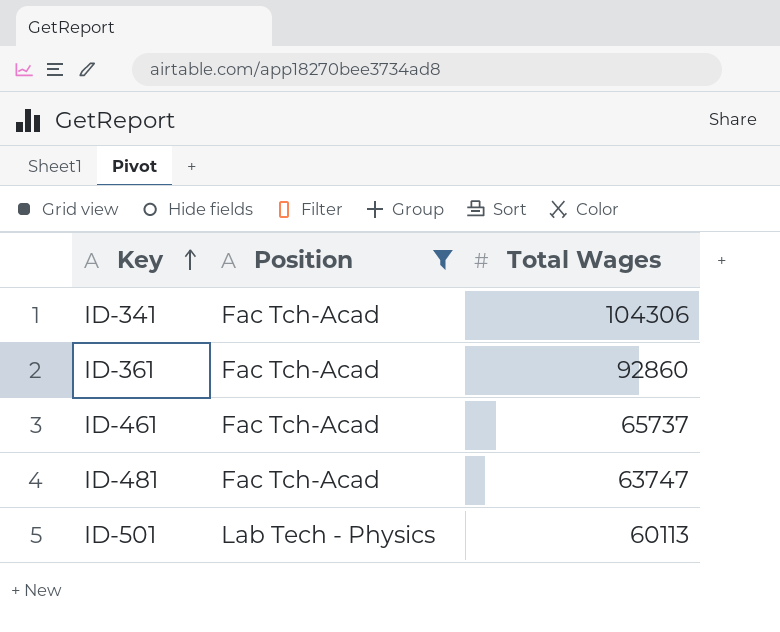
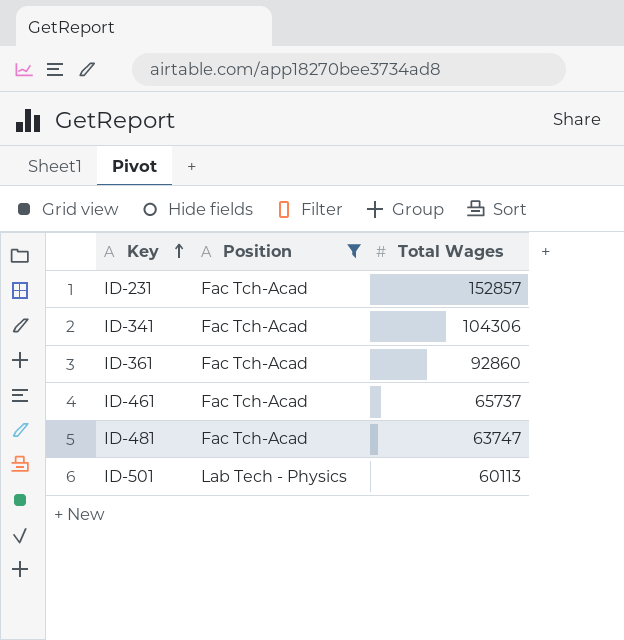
row ID-231: none -> Fac Tch-Acad | 152857

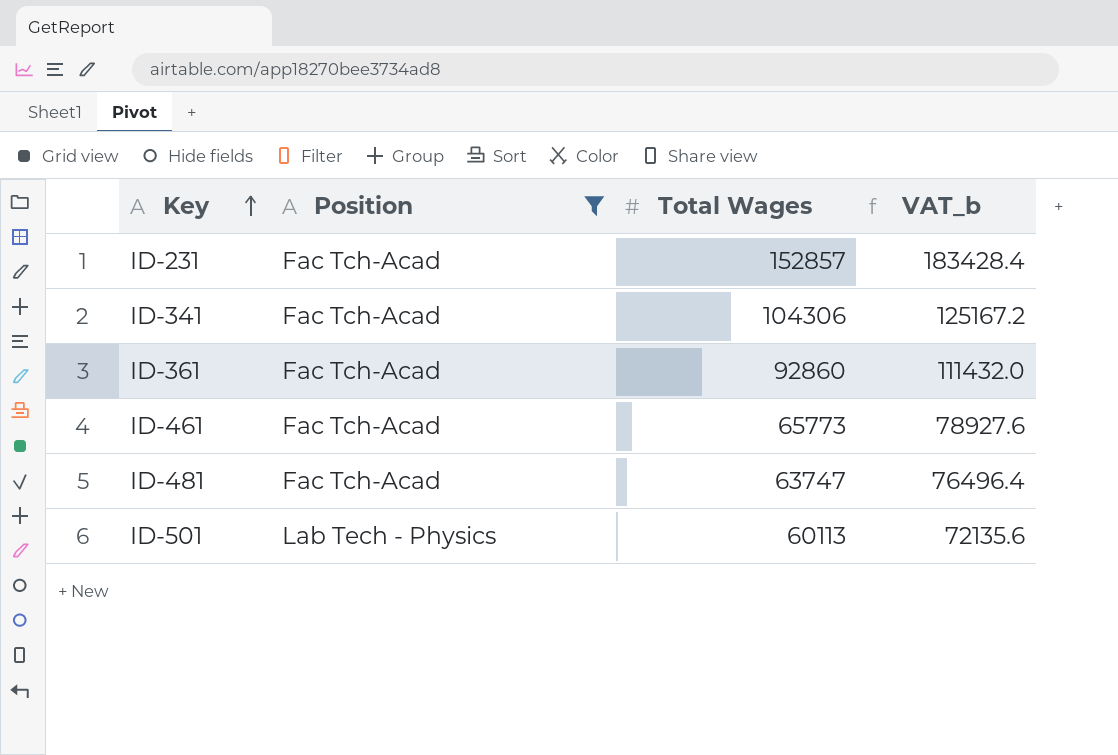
column VAT_b | formula: none -> [Total Wages] * 1.2
ID-461 | Total Wages: 65737 -> 65773

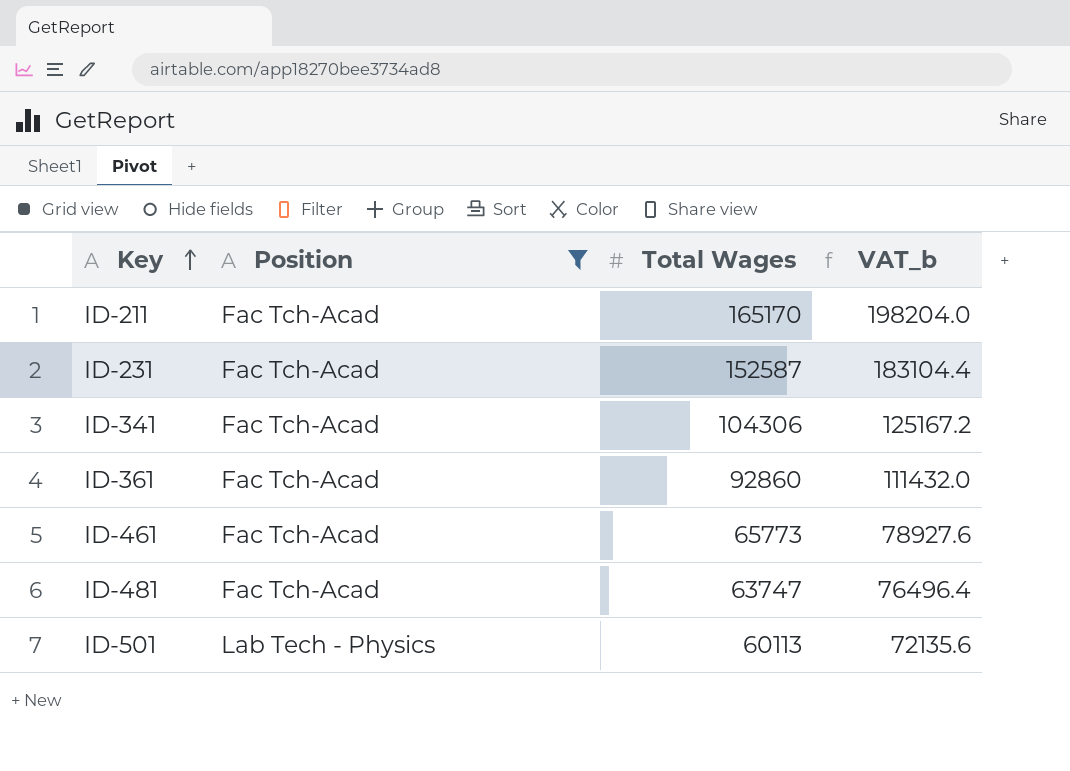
row ID-211: none -> Fac Tch-Acad | 165170 | 198204.0
ID-231 | Total Wages: 152857 -> 152587
ID-231 | VAT_b: 183428.4 -> 183104.4

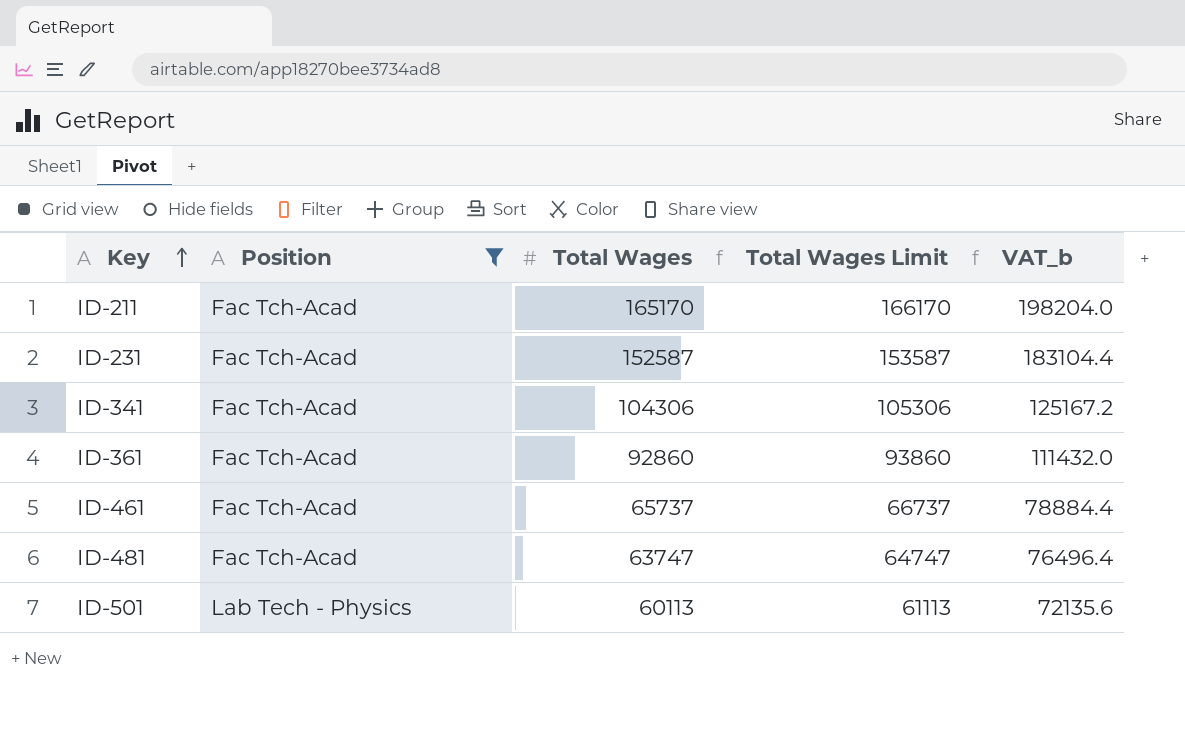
column Total Wages Limit | formula: none -> [Total Wages] + 1000
ID-461 | Total Wages: 65773 -> 65737
ID-461 | VAT_b: 78927.6 -> 78884.4

